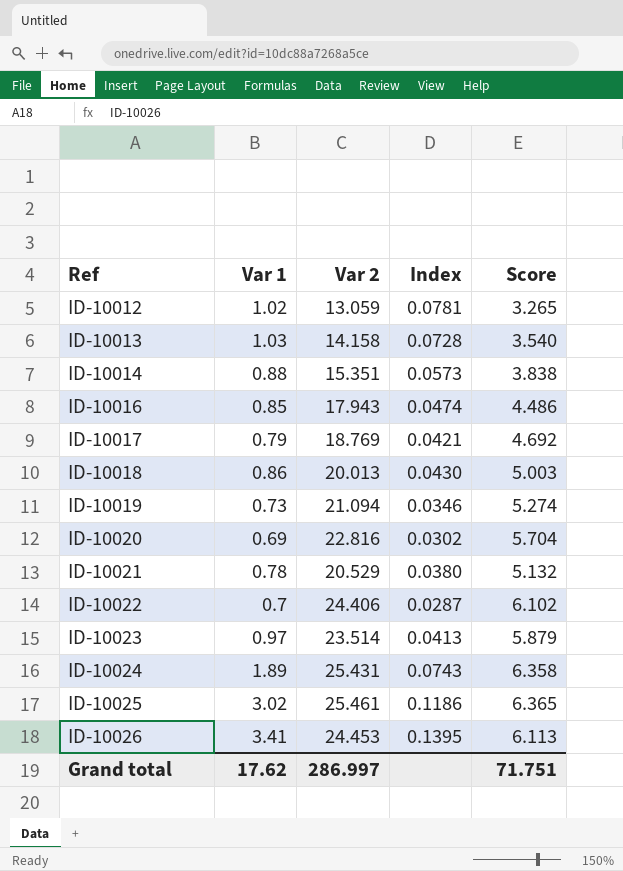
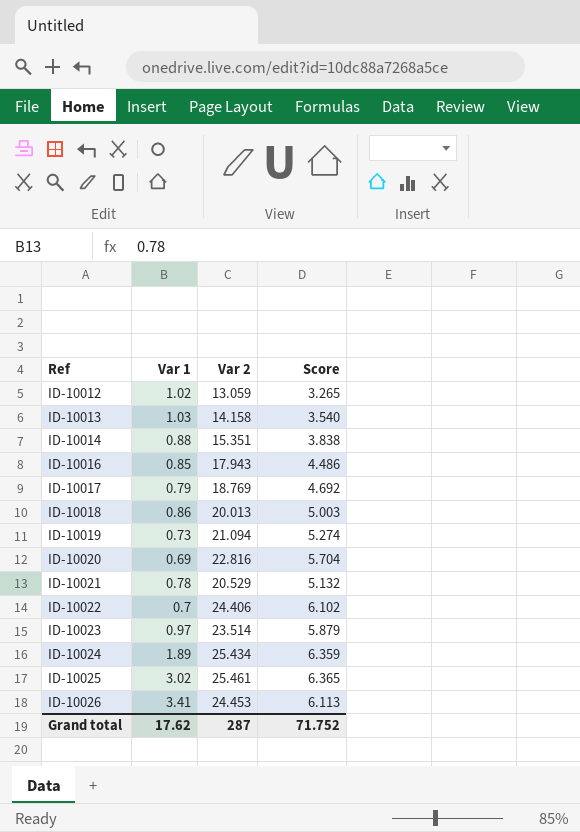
column Index | formula: [Var 1] / [Var 2] -> none
ID-10024 | Var 2: 25.431 -> 25.434
ID-10024 | Score: 6.358 -> 6.359
Grand total | Var 2: 286.997 -> 287
Grand total | Score: 71.751 -> 71.752

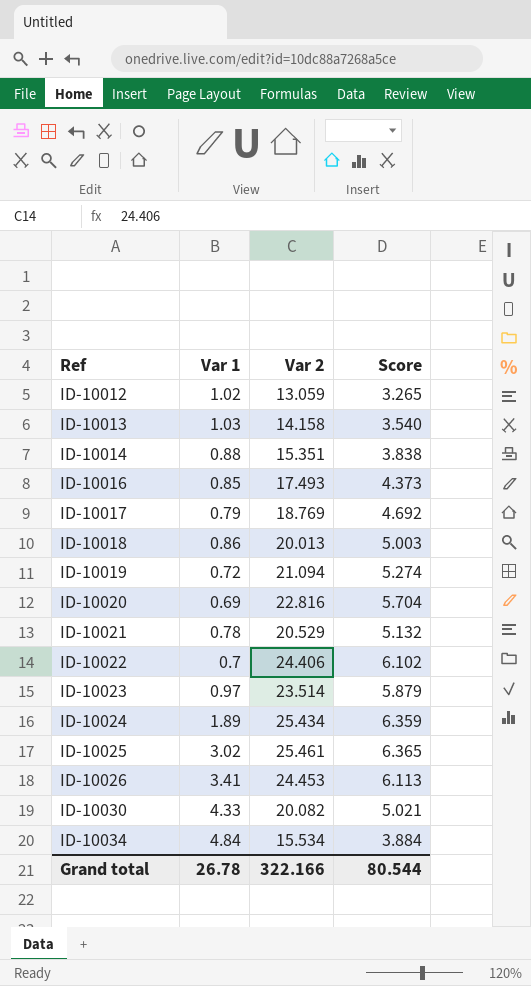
ID-10016 | Var 2: 17.943 -> 17.493
ID-10016 | Score: 4.486 -> 4.373
ID-10019 | Var 1: 0.73 -> 0.72
row ID-10030: none -> 4.33 | 20.082 | 5.021
row ID-10034: none -> 4.84 | 15.534 | 3.884
Grand total | Var 1: 17.62 -> 26.78
Grand total | Var 2: 287 -> 322.166
Grand total | Score: 71.752 -> 80.544

